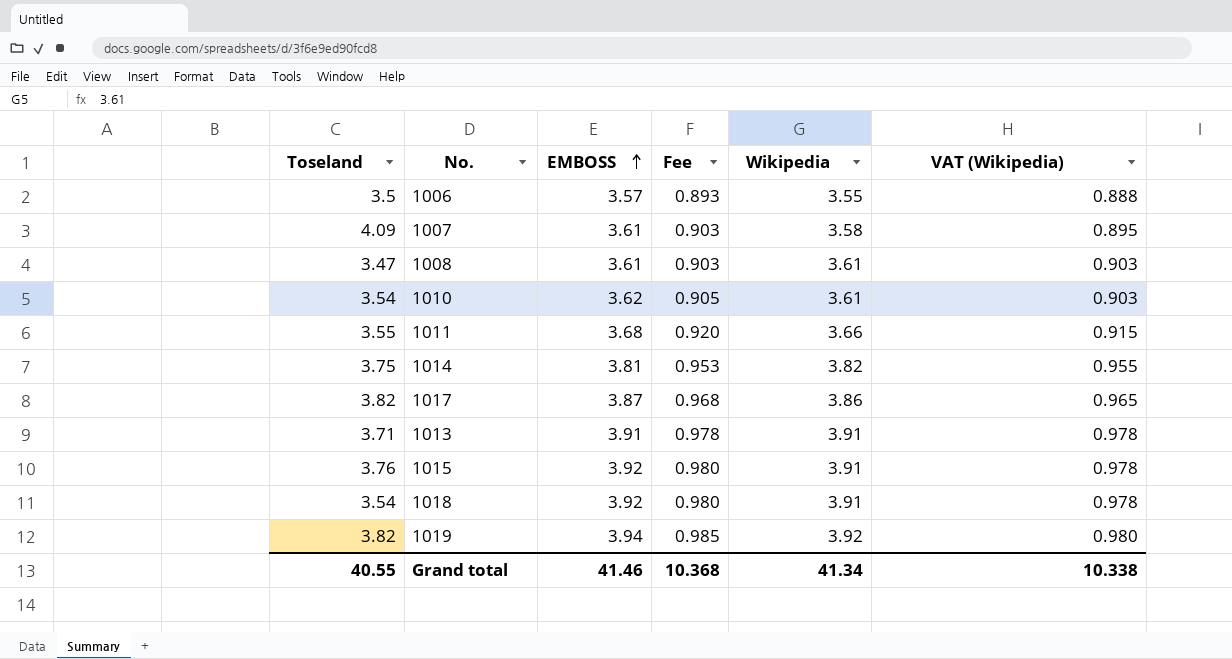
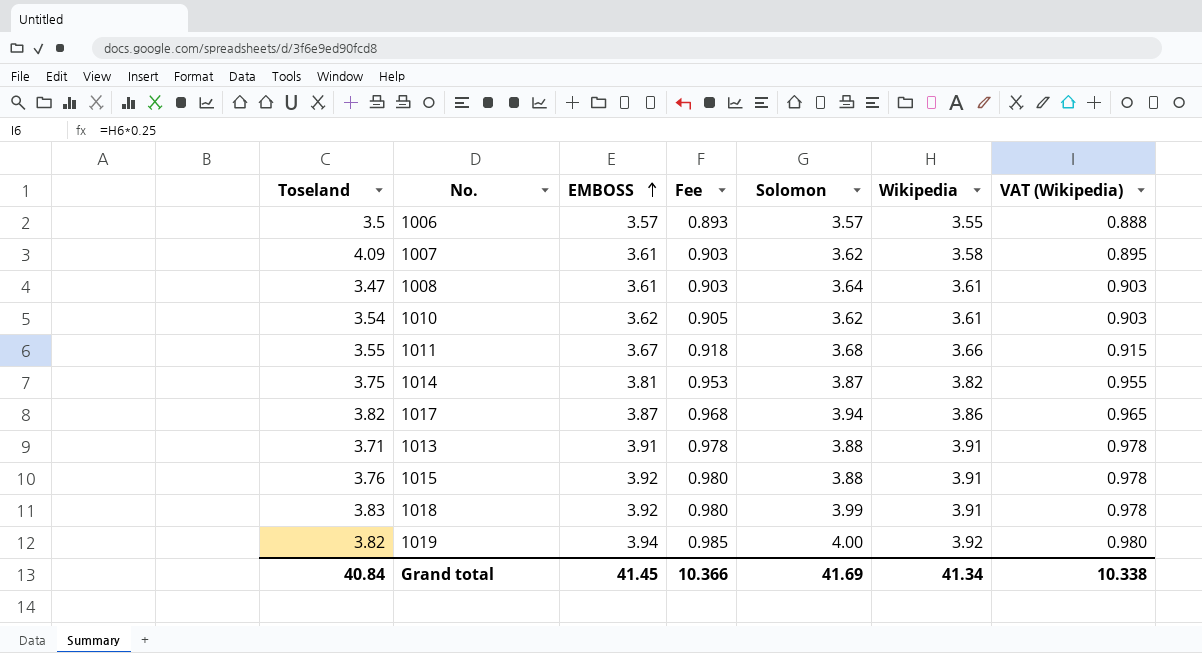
column Solomon | position: none -> 5
1011 | EMBOSS: 3.68 -> 3.67
1011 | Fee: 0.920 -> 0.918
1018 | Toseland: 3.54 -> 3.83
Grand total | Toseland: 40.55 -> 40.84
Grand total | EMBOSS: 41.46 -> 41.45
Grand total | Fee: 10.368 -> 10.366

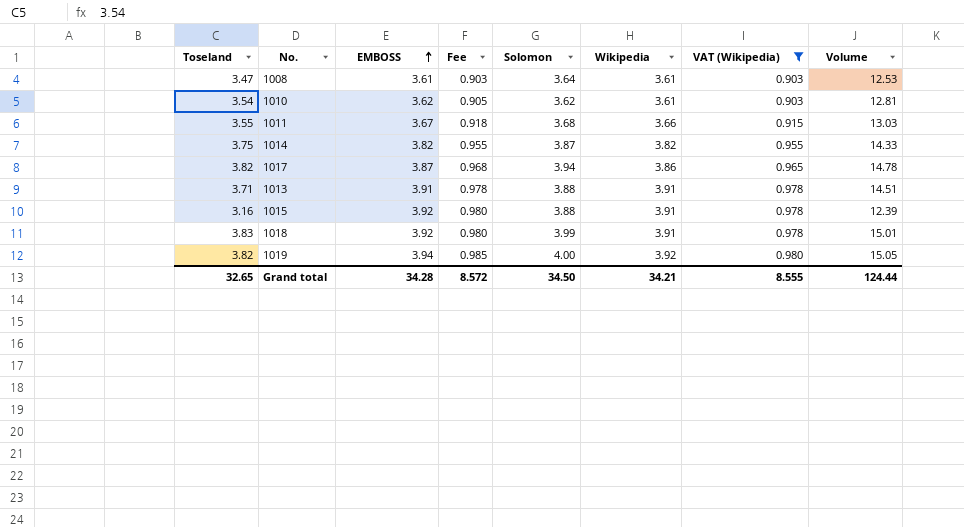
filter: none -> VAT (Wikipedia) >= 0.903
column Volume | formula: none -> [Toseland] * [EMBOSS]
1014 | EMBOSS: 3.81 -> 3.82
1014 | Fee: 0.953 -> 0.955
1015 | Toseland: 3.76 -> 3.16
Grand total | Toseland: 40.84 -> 32.65
Grand total | EMBOSS: 41.45 -> 34.28
Grand total | Fee: 10.366 -> 8.572
Grand total | Solomon: 41.69 -> 34.50
Grand total | Wikipedia: 41.34 -> 34.21
Grand total | VAT (Wikipedia): 10.338 -> 8.555

